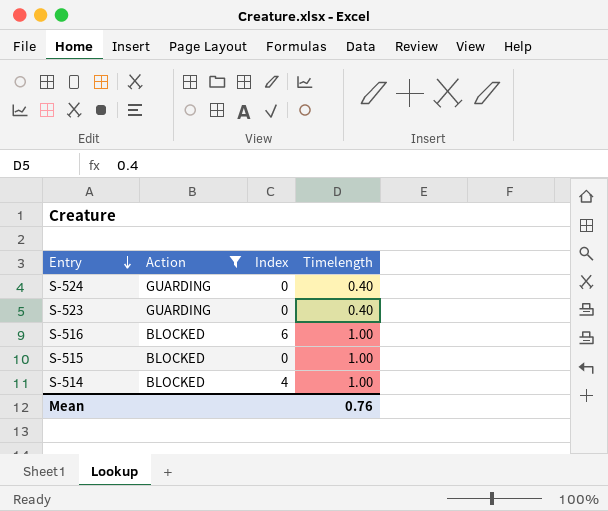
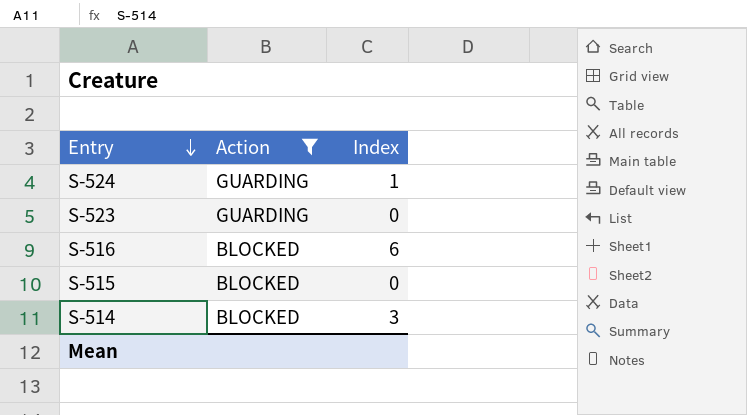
column Timelength | position: 4 -> none
S-524 | Index: 0 -> 1
S-514 | Index: 4 -> 3

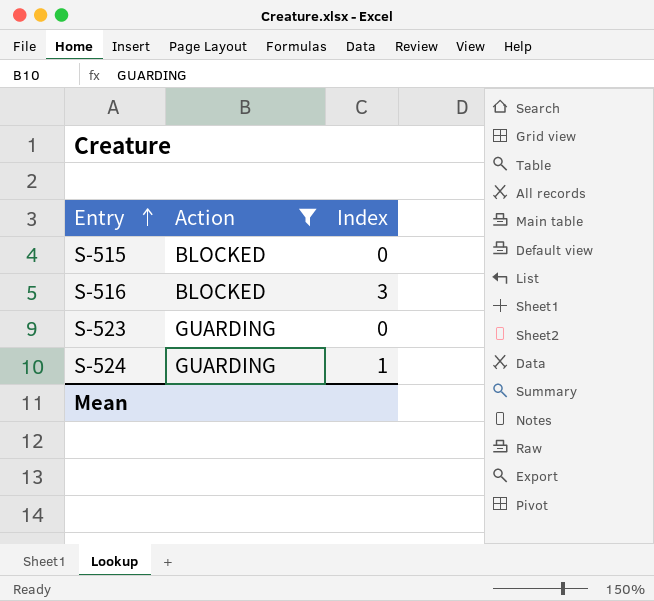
row order: Entry descending -> Entry ascending
row S-514: BLOCKED | 3 -> none
S-516 | Index: 6 -> 3

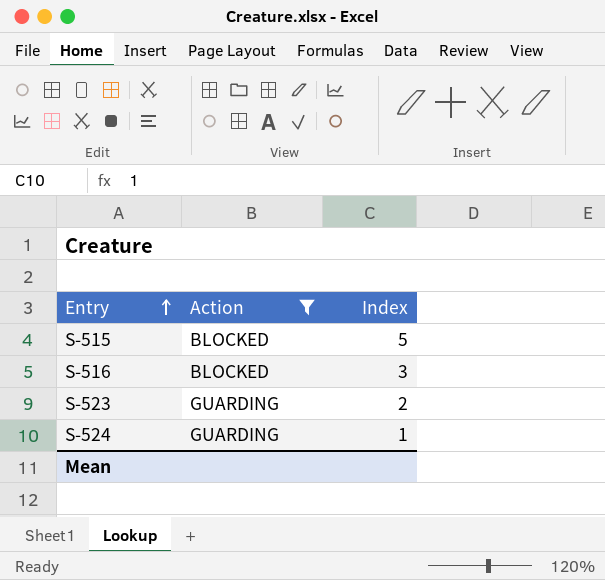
S-515 | Index: 0 -> 5
S-523 | Index: 0 -> 2

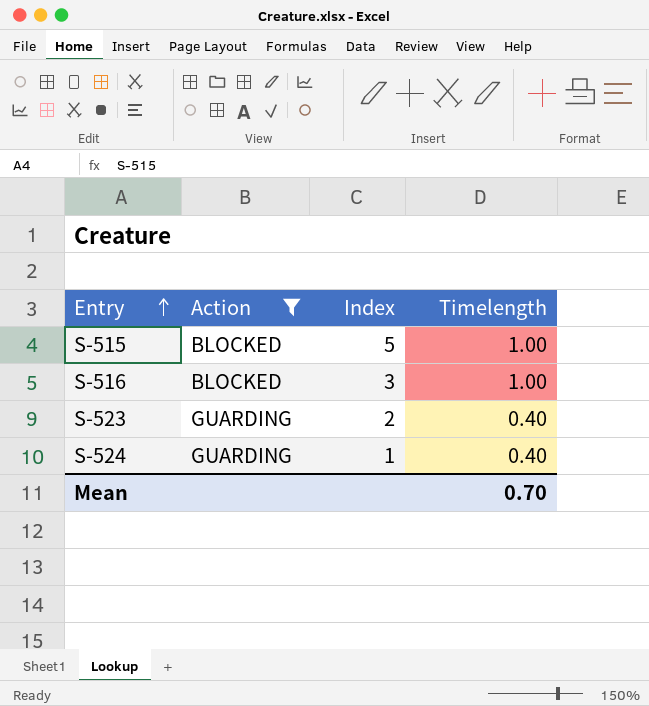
column Timelength | position: none -> 4

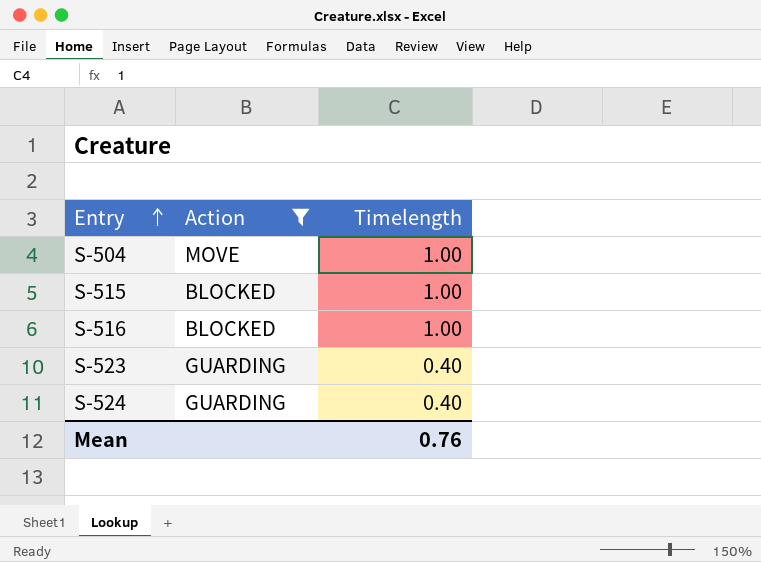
column Index | position: 3 -> none
row S-504: none -> MOVE | 1.00
Mean | Timelength: 0.70 -> 0.76

